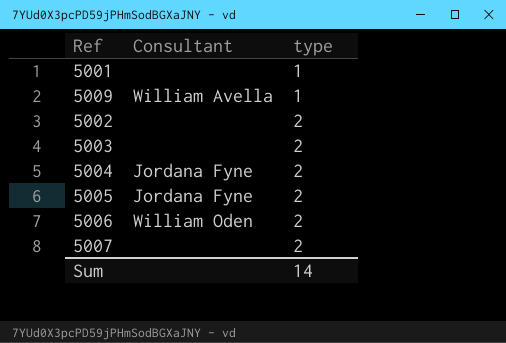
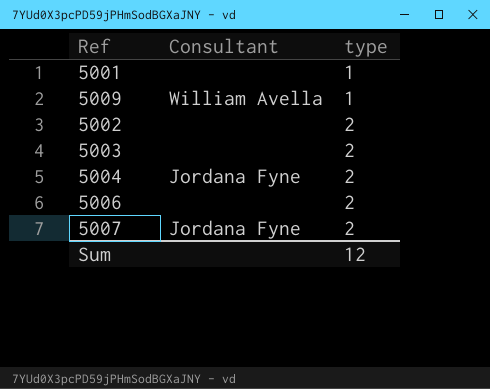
row 5005: Jordana Fyne | 2 -> none
5006 | Consultant: William Oden -> none
5007 | Consultant: none -> Jordana Fyne
Sum | type: 14 -> 12

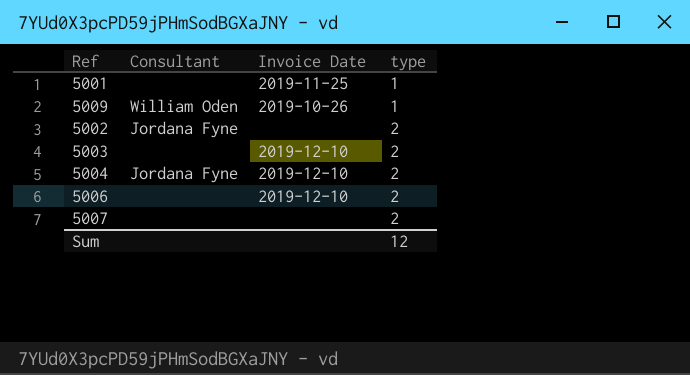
column Invoice Date | position: none -> 3
5009 | Consultant: William Avella -> William Oden
5002 | Consultant: none -> Jordana Fyne
5007 | Consultant: Jordana Fyne -> none

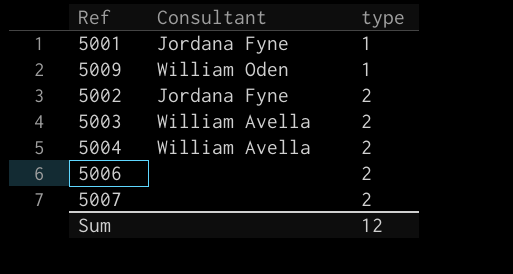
column Invoice Date | position: 3 -> none
5001 | Consultant: none -> Jordana Fyne
5003 | Consultant: none -> William Avella
5004 | Consultant: Jordana Fyne -> William Avella

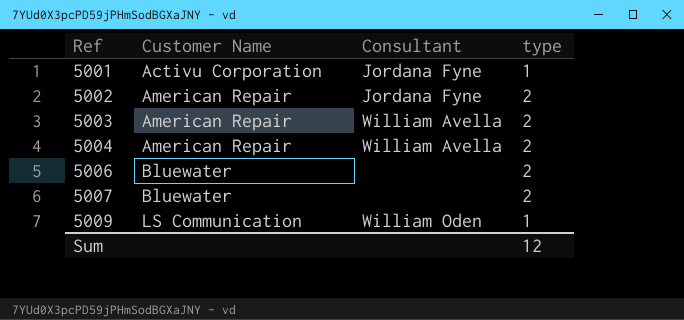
row order: type ascending -> Ref ascending
column Customer Name | position: none -> 2

